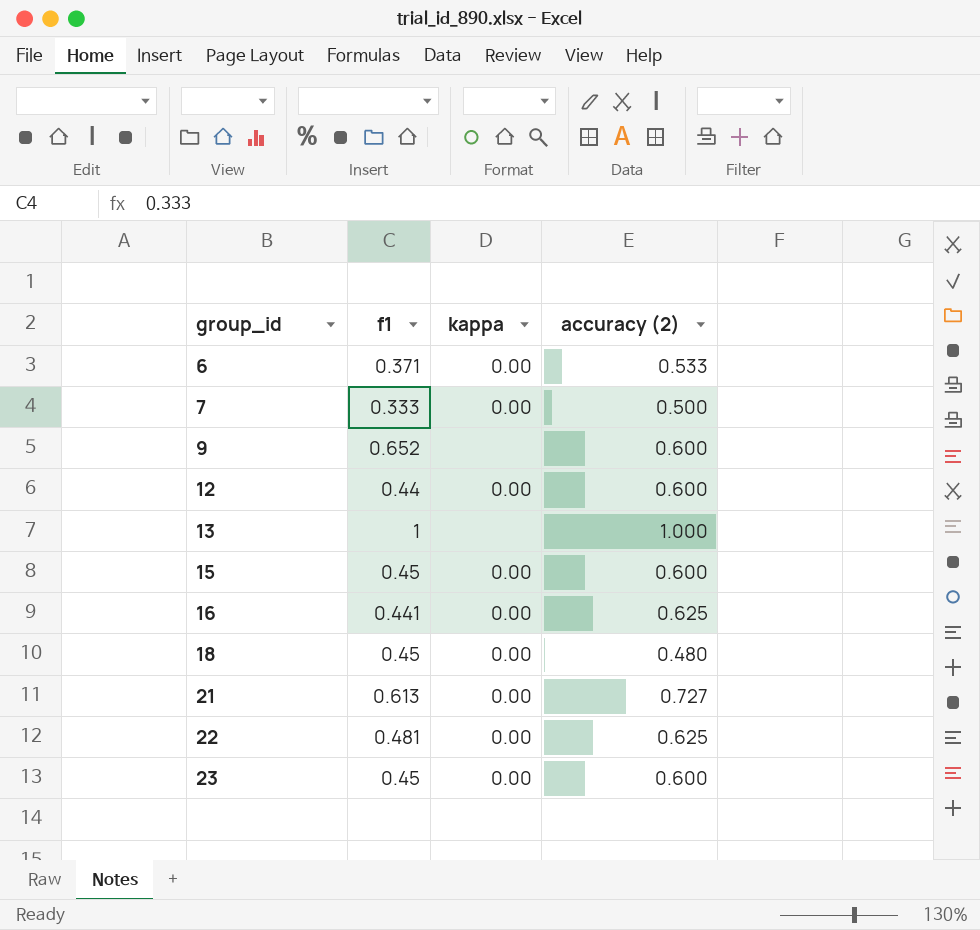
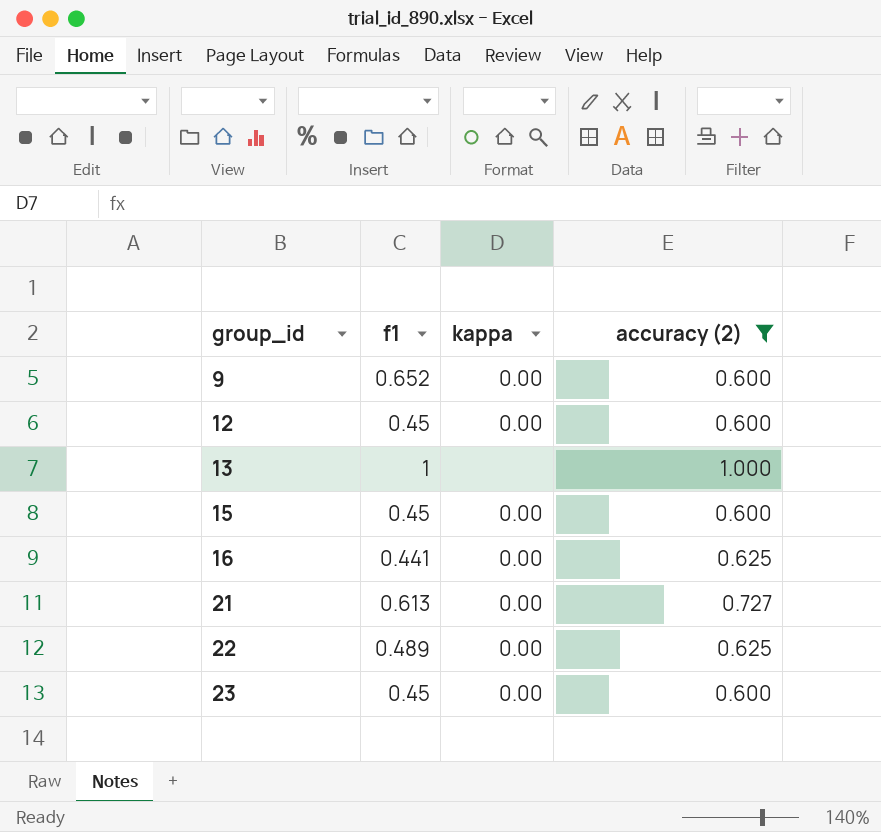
filter: none -> accuracy (2) >= 0.600
9 | kappa: none -> 0.00
12 | f1: 0.44 -> 0.45
22 | f1: 0.481 -> 0.489

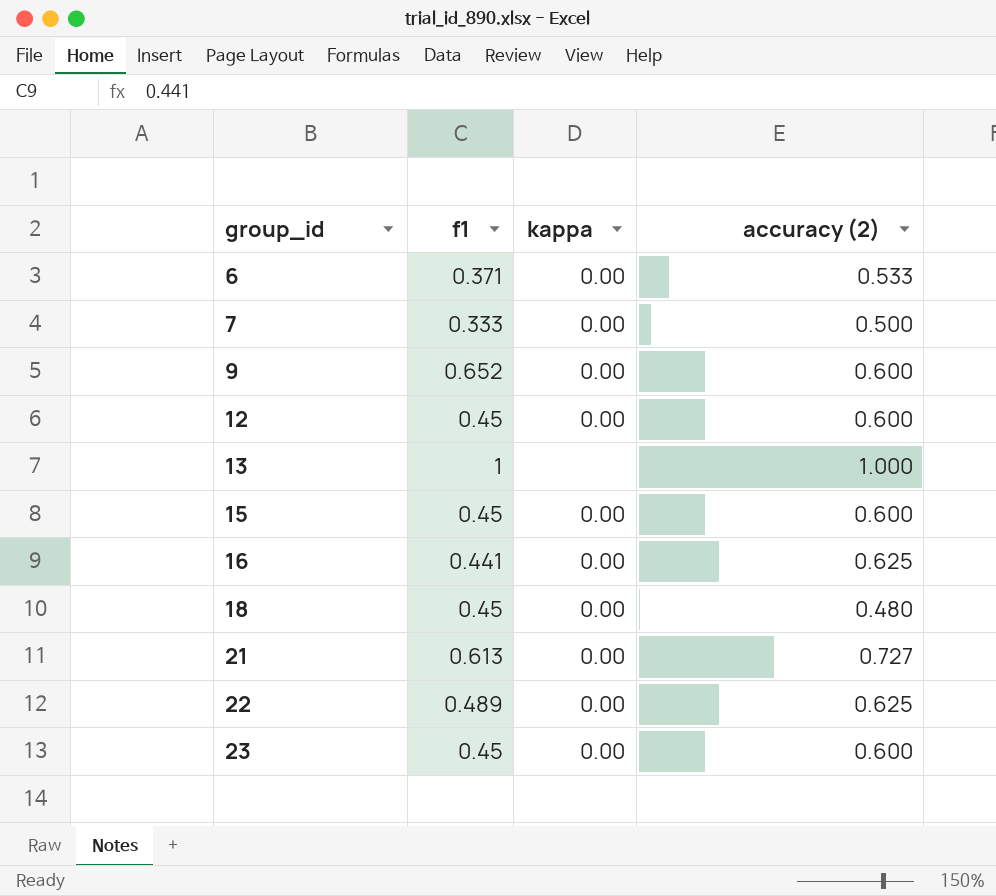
filter: accuracy (2) >= 0.600 -> none

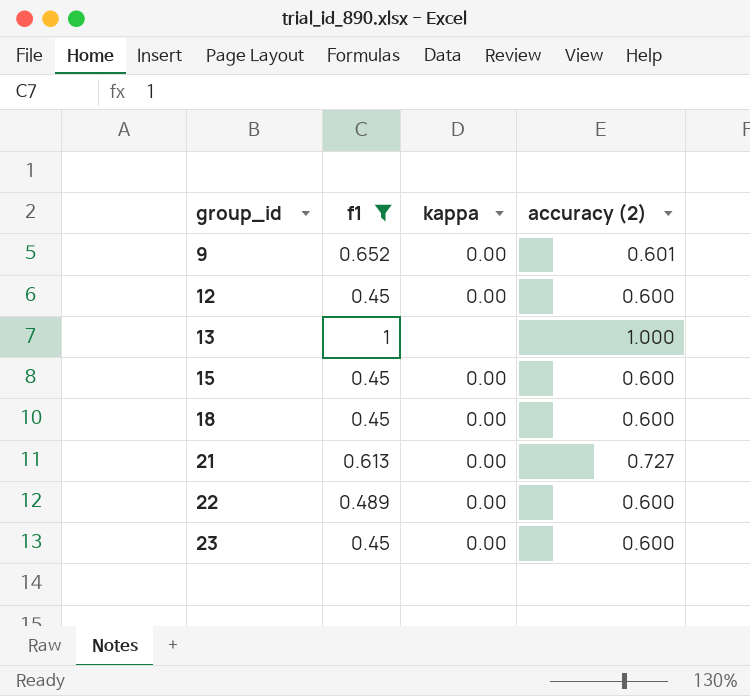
filter: none -> f1 >= 0.45
9 | accuracy (2): 0.600 -> 0.601
18 | accuracy (2): 0.480 -> 0.600
22 | accuracy (2): 0.625 -> 0.600

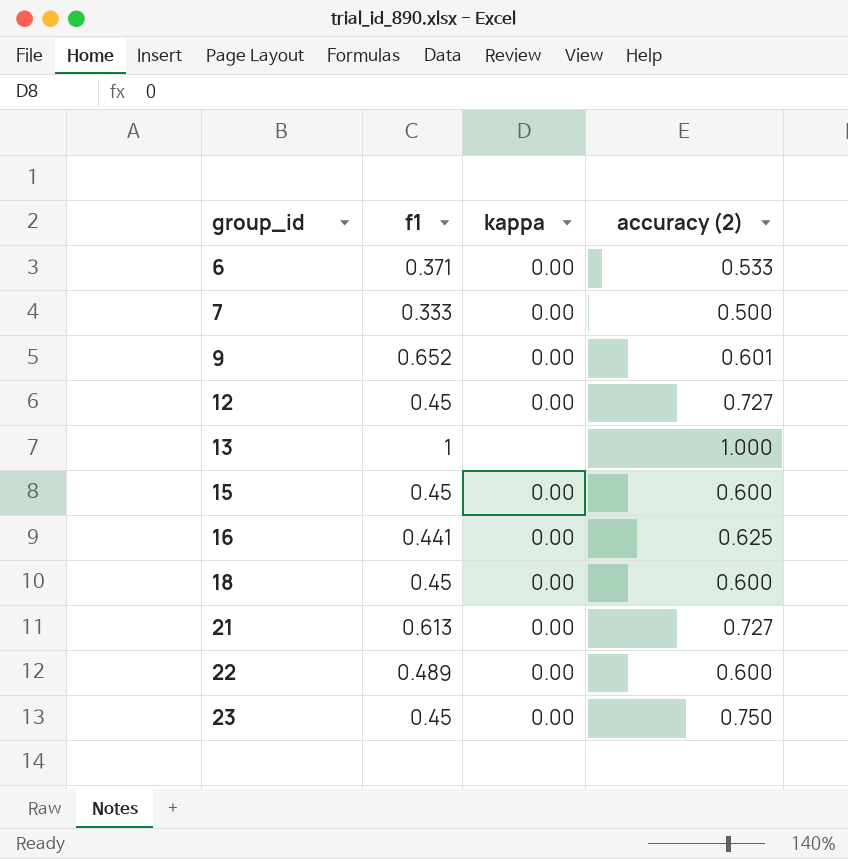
filter: f1 >= 0.45 -> none
12 | accuracy (2): 0.600 -> 0.727
23 | accuracy (2): 0.600 -> 0.750

